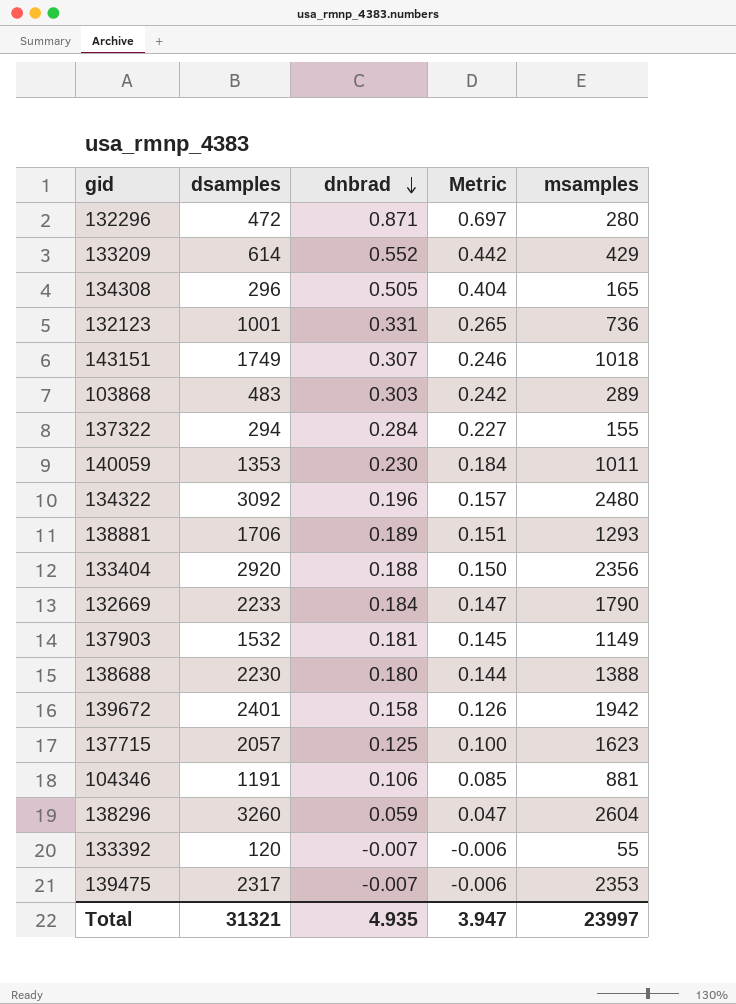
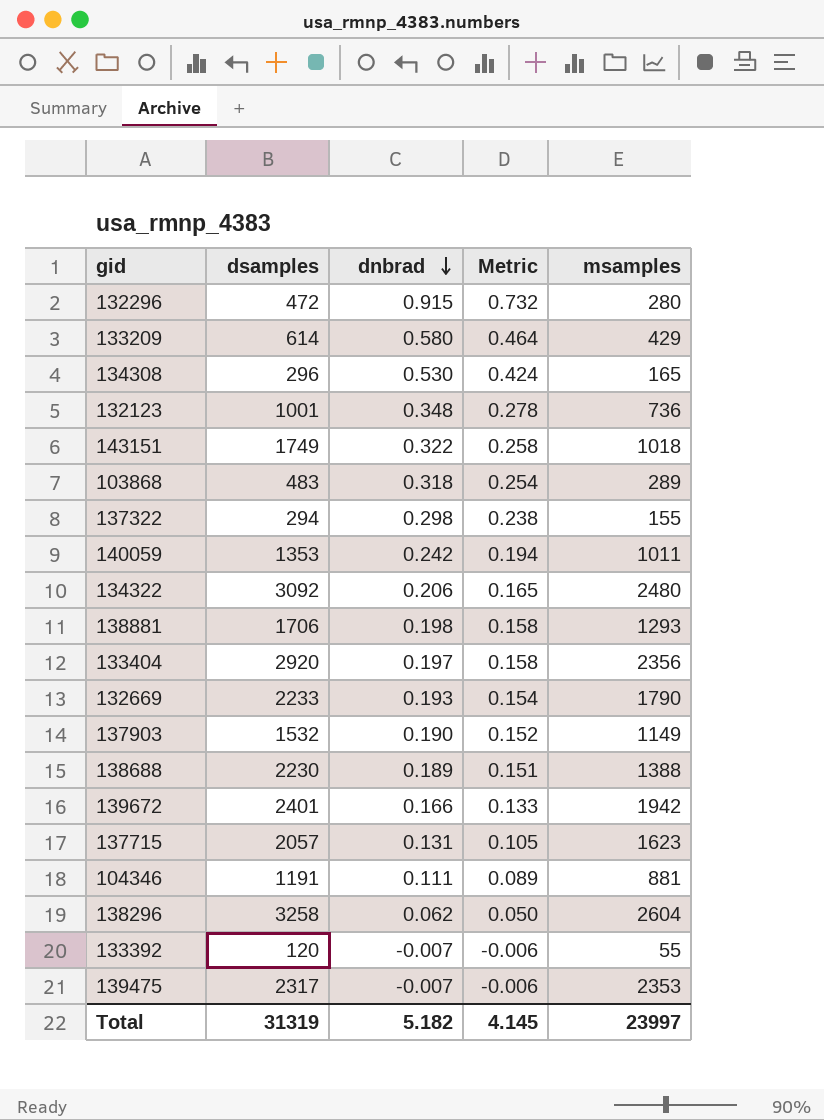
132296 | dnbrad: 0.871 -> 0.915
132296 | Metric: 0.697 -> 0.732
133209 | dnbrad: 0.552 -> 0.580
133209 | Metric: 0.442 -> 0.464
134308 | dnbrad: 0.505 -> 0.530
134308 | Metric: 0.404 -> 0.424
132123 | dnbrad: 0.331 -> 0.348
132123 | Metric: 0.265 -> 0.278
143151 | dnbrad: 0.307 -> 0.322
143151 | Metric: 0.246 -> 0.258
103868 | dnbrad: 0.303 -> 0.318
103868 | Metric: 0.242 -> 0.254
137322 | dnbrad: 0.284 -> 0.298
137322 | Metric: 0.227 -> 0.238
140059 | dnbrad: 0.230 -> 0.242
140059 | Metric: 0.184 -> 0.194
134322 | dnbrad: 0.196 -> 0.206
134322 | Metric: 0.157 -> 0.165
138881 | dnbrad: 0.189 -> 0.198
138881 | Metric: 0.151 -> 0.158
133404 | dnbrad: 0.188 -> 0.197
133404 | Metric: 0.150 -> 0.158
132669 | dnbrad: 0.184 -> 0.193
132669 | Metric: 0.147 -> 0.154
137903 | dnbrad: 0.181 -> 0.190
137903 | Metric: 0.145 -> 0.152
138688 | dnbrad: 0.180 -> 0.189
138688 | Metric: 0.144 -> 0.151
139672 | dnbrad: 0.158 -> 0.166
139672 | Metric: 0.126 -> 0.133
137715 | dnbrad: 0.125 -> 0.131
137715 | Metric: 0.100 -> 0.105
104346 | dnbrad: 0.106 -> 0.111
104346 | Metric: 0.085 -> 0.089
138296 | dsamples: 3260 -> 3258
138296 | dnbrad: 0.059 -> 0.062
138296 | Metric: 0.047 -> 0.050
Total | dsamples: 31321 -> 31319
Total | dnbrad: 4.935 -> 5.182
Total | Metric: 3.947 -> 4.145

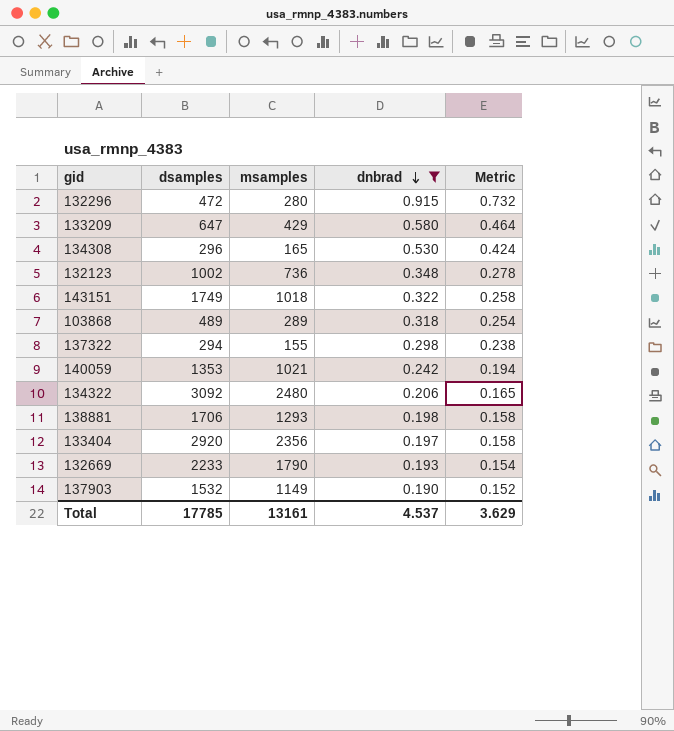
filter: none -> dnbrad >= 0.190
column msamples | position: 5 -> 3
133209 | dsamples: 614 -> 647
132123 | dsamples: 1001 -> 1002
103868 | dsamples: 483 -> 489
140059 | msamples: 1011 -> 1021
Total | dsamples: 31319 -> 17785
Total | msamples: 23997 -> 13161
Total | dnbrad: 5.182 -> 4.537
Total | Metric: 4.145 -> 3.629

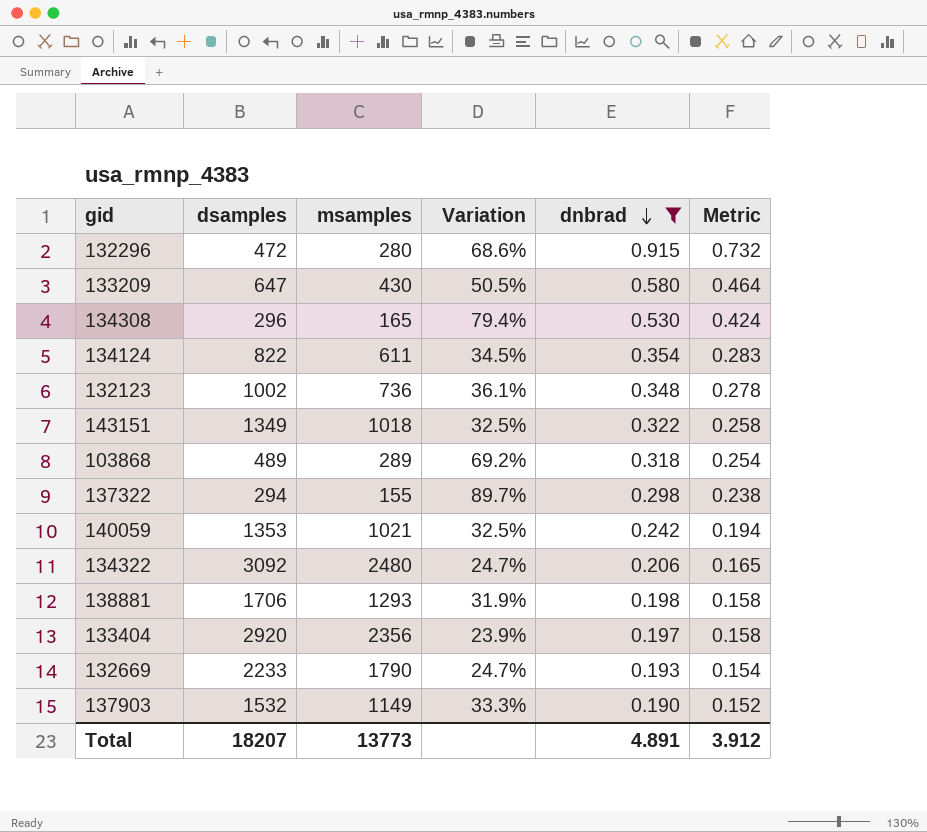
column Variation | formula: none -> ([dsamples] - [msamples]) / [msamples]
133209 | msamples: 429 -> 430
row 134124: none -> 822 | 611 | 34.5% | 0.354 | 0.283
143151 | dsamples: 1749 -> 1349
Total | dsamples: 17785 -> 18207
Total | msamples: 13161 -> 13773
Total | dnbrad: 4.537 -> 4.891
Total | Metric: 3.629 -> 3.912

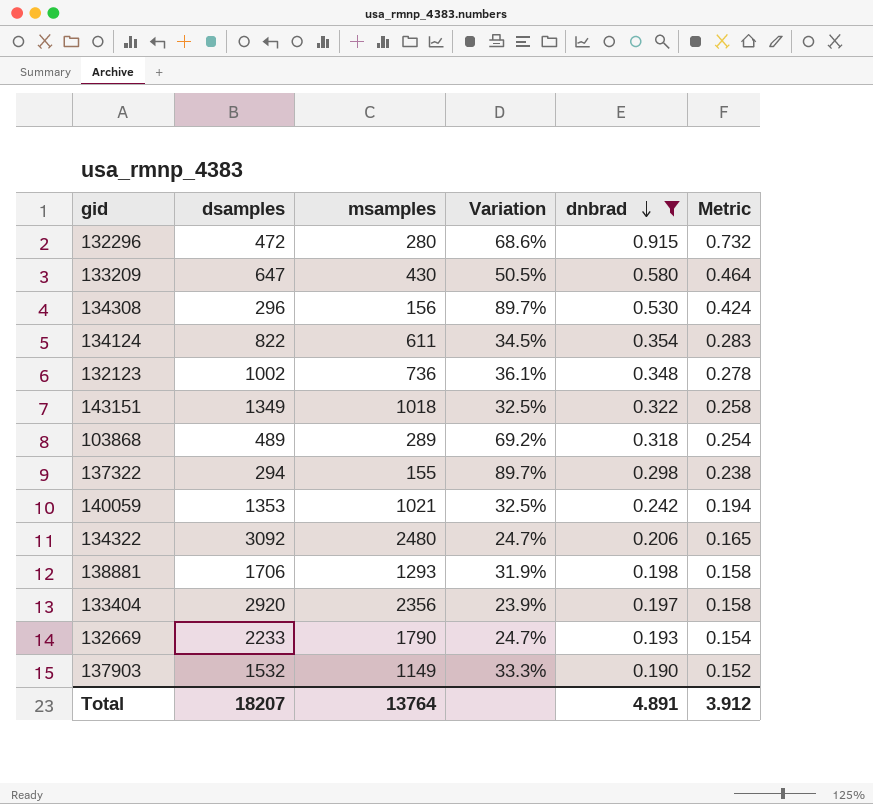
134308 | msamples: 165 -> 156
134308 | Variation: 79.4% -> 89.7%
Total | msamples: 13773 -> 13764

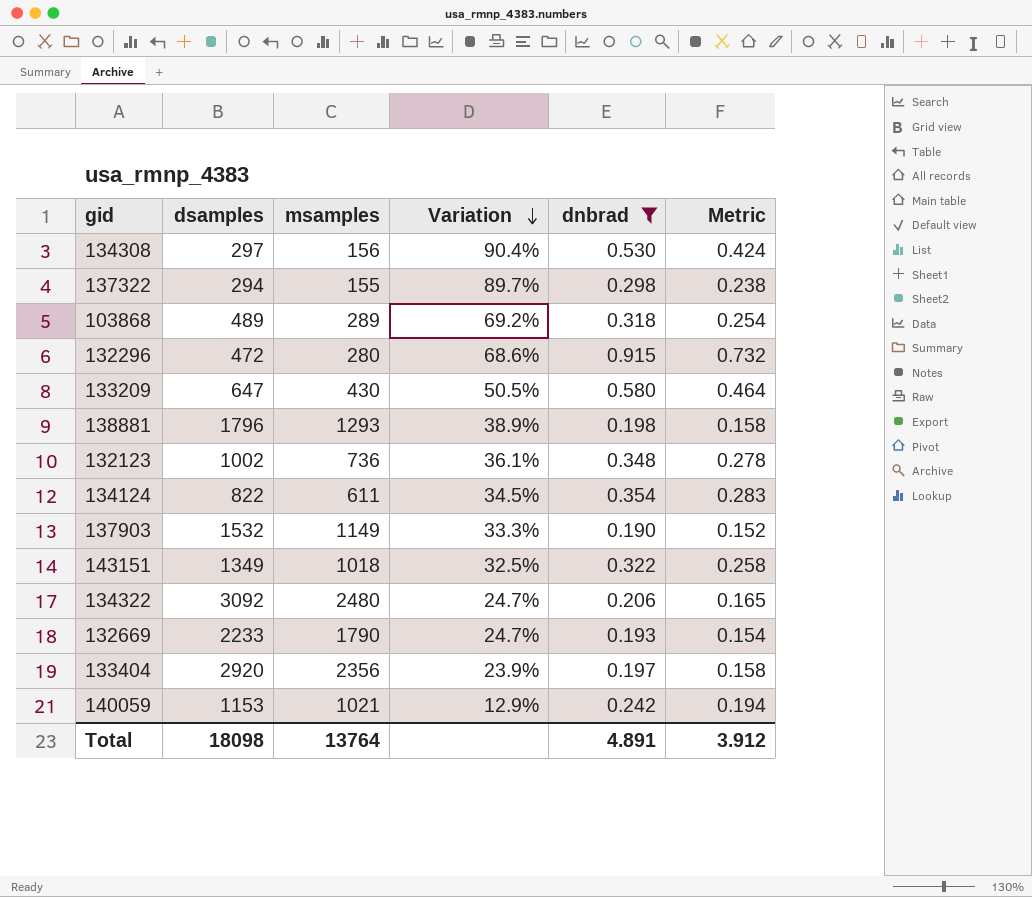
row order: dnbrad descending -> Variation descending
134308 | dsamples: 296 -> 297
134308 | Variation: 89.7% -> 90.4%
138881 | dsamples: 1706 -> 1796
138881 | Variation: 31.9% -> 38.9%
140059 | dsamples: 1353 -> 1153
140059 | Variation: 32.5% -> 12.9%
Total | dsamples: 18207 -> 18098

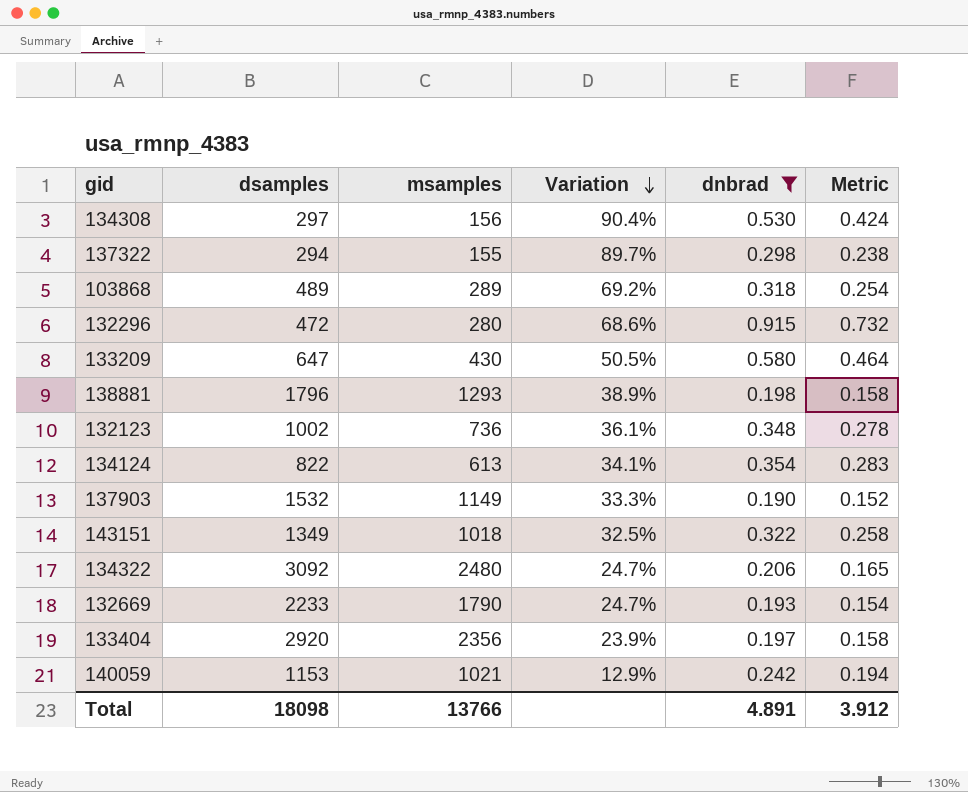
134124 | msamples: 611 -> 613
134124 | Variation: 34.5% -> 34.1%
Total | msamples: 13764 -> 13766

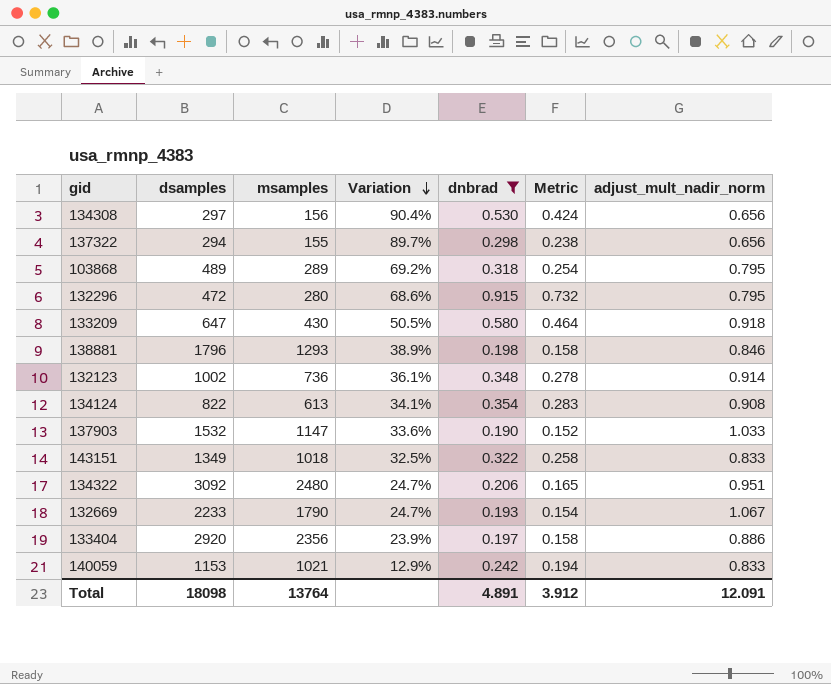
column adjust_mult_nadir_norm | position: none -> 7
137903 | msamples: 1149 -> 1147
137903 | Variation: 33.3% -> 33.6%
Total | msamples: 13766 -> 13764

